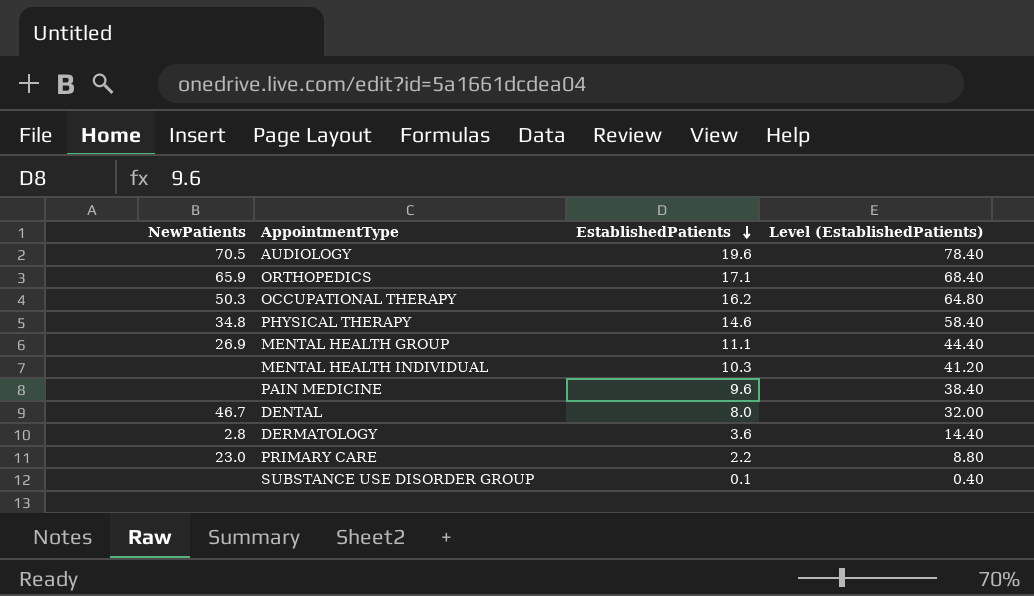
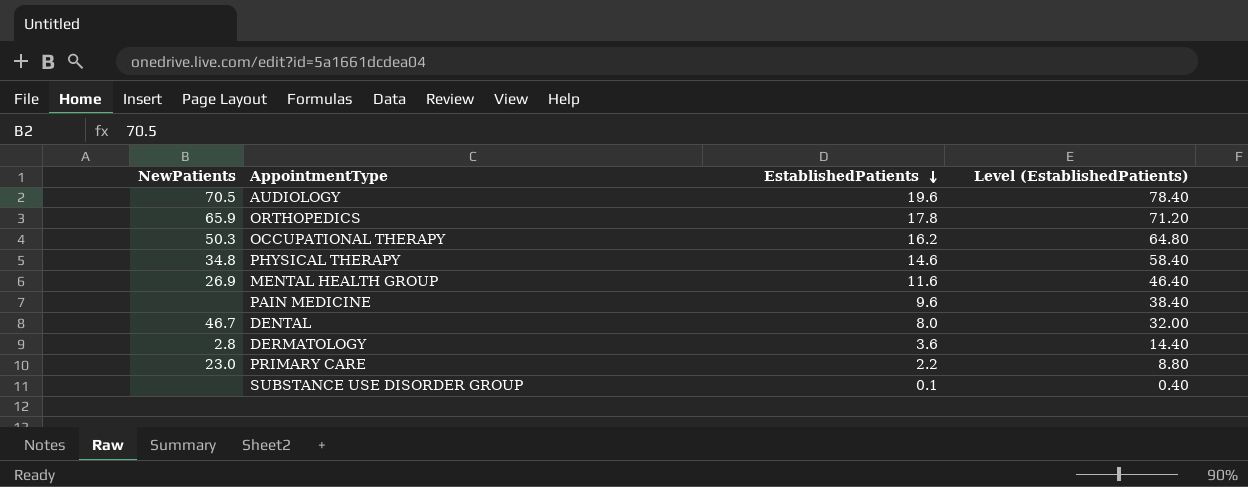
row MENTAL HEALTH INDIVIDUAL: none | 10.3 | 41.20 -> none
ORTHOPEDICS | EstablishedPatients: 17.1 -> 17.8
ORTHOPEDICS | Level (EstablishedPatients): 68.40 -> 71.20
MENTAL HEALTH GROUP | EstablishedPatients: 11.1 -> 11.6
MENTAL HEALTH GROUP | Level (EstablishedPatients): 44.40 -> 46.40

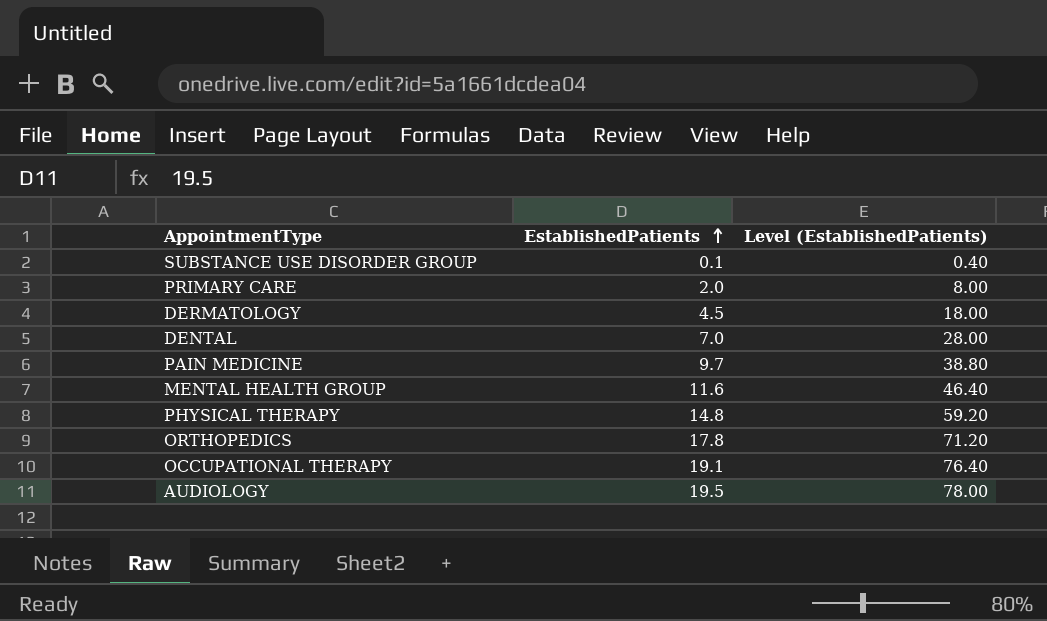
row order: EstablishedPatients descending -> EstablishedPatients ascending
column NewPatients | position: 1 -> none
PRIMARY CARE | EstablishedPatients: 2.2 -> 2.0
PRIMARY CARE | Level (EstablishedPatients): 8.80 -> 8.00
DERMATOLOGY | EstablishedPatients: 3.6 -> 4.5
DERMATOLOGY | Level (EstablishedPatients): 14.40 -> 18.00
DENTAL | EstablishedPatients: 8.0 -> 7.0
DENTAL | Level (EstablishedPatients): 32.00 -> 28.00
PAIN MEDICINE | EstablishedPatients: 9.6 -> 9.7
PAIN MEDICINE | Level (EstablishedPatients): 38.40 -> 38.80
PHYSICAL THERAPY | EstablishedPatients: 14.6 -> 14.8
PHYSICAL THERAPY | Level (EstablishedPatients): 58.40 -> 59.20
OCCUPATIONAL THERAPY | EstablishedPatients: 16.2 -> 19.1
OCCUPATIONAL THERAPY | Level (EstablishedPatients): 64.80 -> 76.40
AUDIOLOGY | EstablishedPatients: 19.6 -> 19.5
AUDIOLOGY | Level (EstablishedPatients): 78.40 -> 78.00

